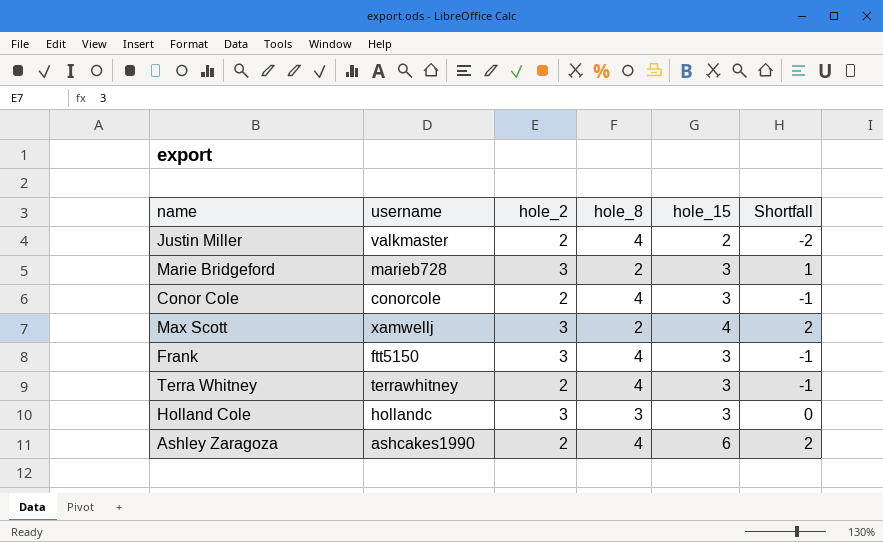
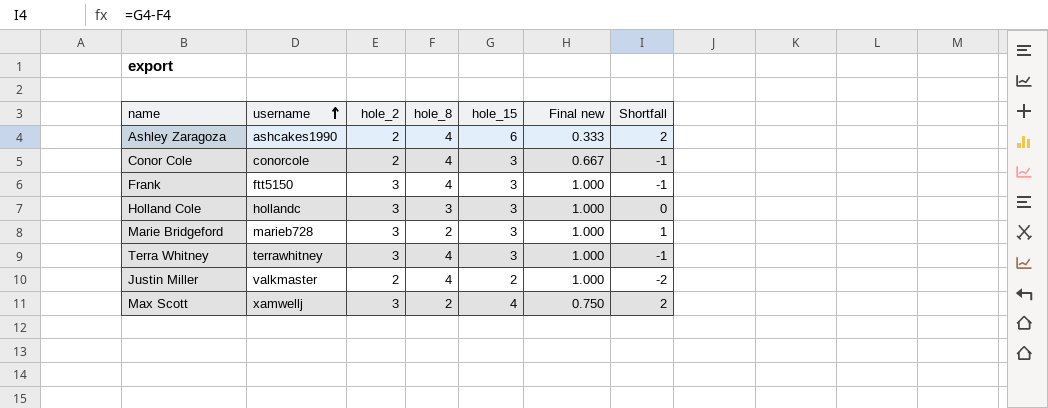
row order: none -> username ascending
column Final new | formula: none -> [hole_2] / [hole_15]
Terra Whitney | hole_2: 2 -> 3

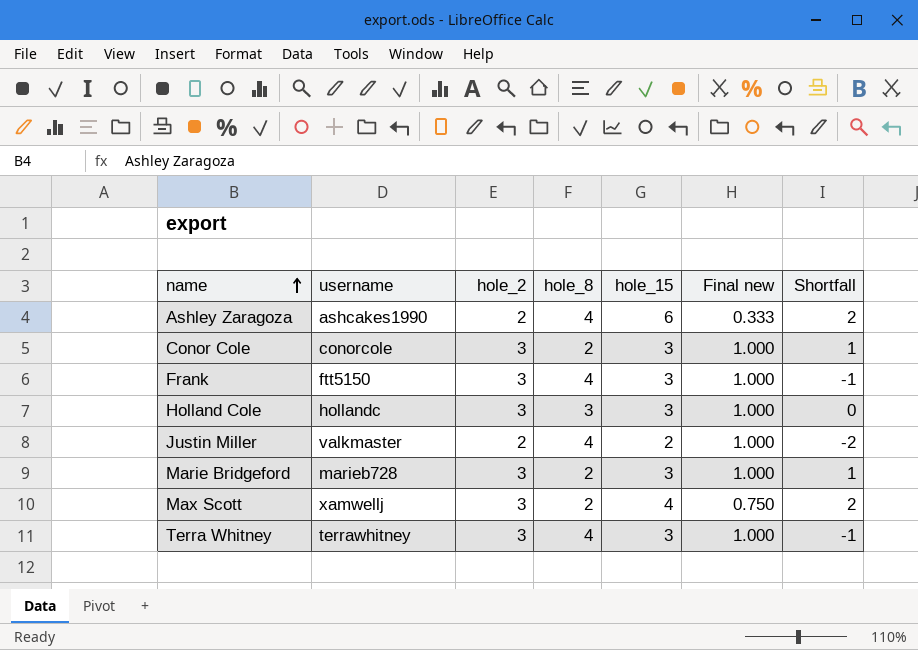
row order: username ascending -> name ascending
Conor Cole | hole_2: 2 -> 3
Conor Cole | hole_8: 4 -> 2
Conor Cole | Final new: 0.667 -> 1.000
Conor Cole | Shortfall: -1 -> 1

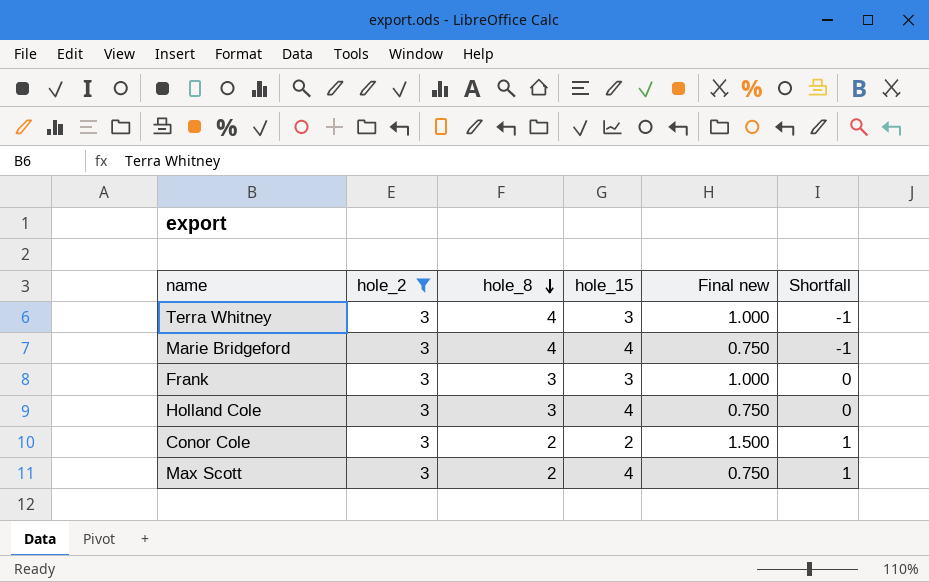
filter: none -> hole_2 = 3
row order: name ascending -> hole_8 descending
column username | position: 2 -> none
column Shortfall | formula: [hole_15] - [hole_8] -> [hole_2] - [hole_8]
Marie Bridgeford | hole_8: 2 -> 4
Marie Bridgeford | hole_15: 3 -> 4
Marie Bridgeford | Final new: 1.000 -> 0.750
Frank | hole_8: 4 -> 3
Holland Cole | hole_15: 3 -> 4
Holland Cole | Final new: 1.000 -> 0.750
Conor Cole | hole_15: 3 -> 2
Conor Cole | Final new: 1.000 -> 1.500

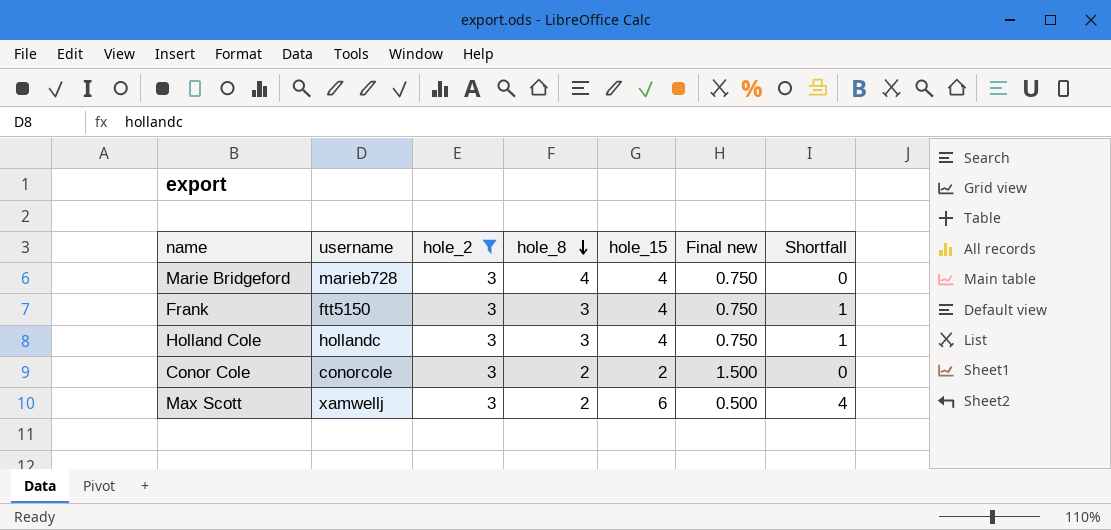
column username | position: none -> 2
column Shortfall | formula: [hole_2] - [hole_8] -> [hole_15] - [hole_8]
row Terra Whitney: 3 | 4 | 3 | 1.000 | -1 -> none
Frank | hole_15: 3 -> 4
Frank | Final new: 1.000 -> 0.750
Max Scott | hole_15: 4 -> 6
Max Scott | Final new: 0.750 -> 0.500

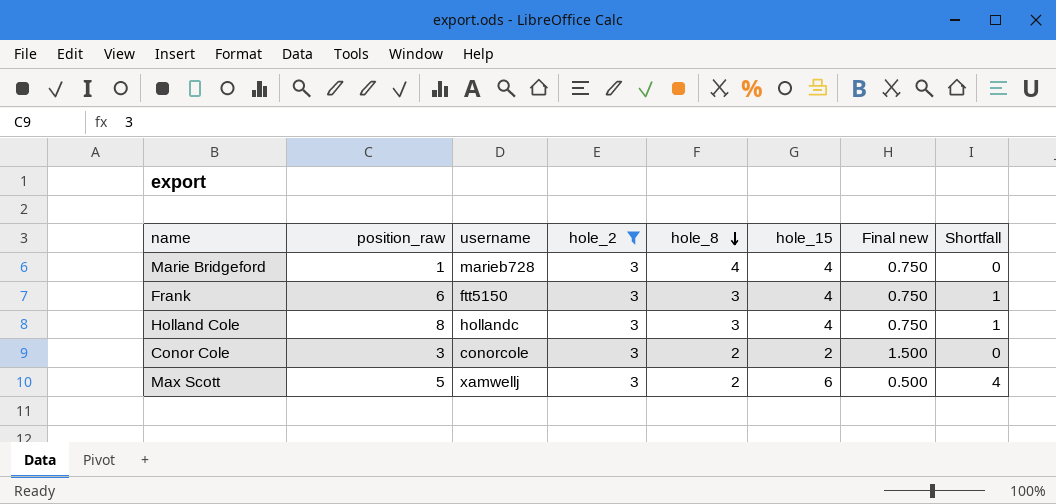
column position_raw | position: none -> 2

